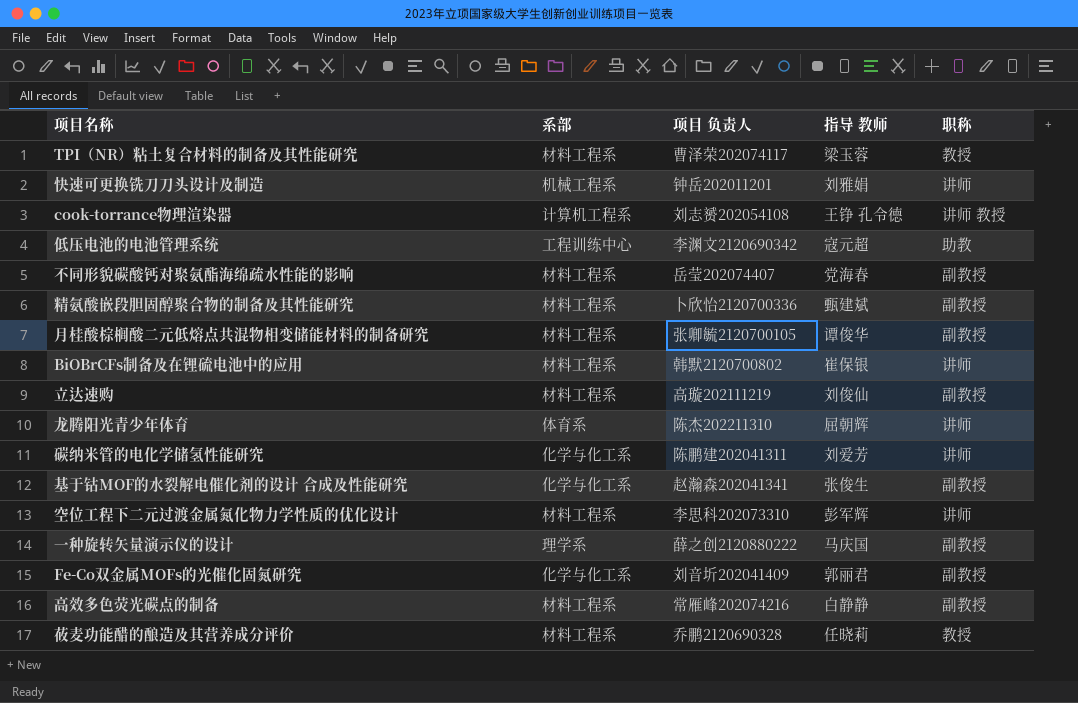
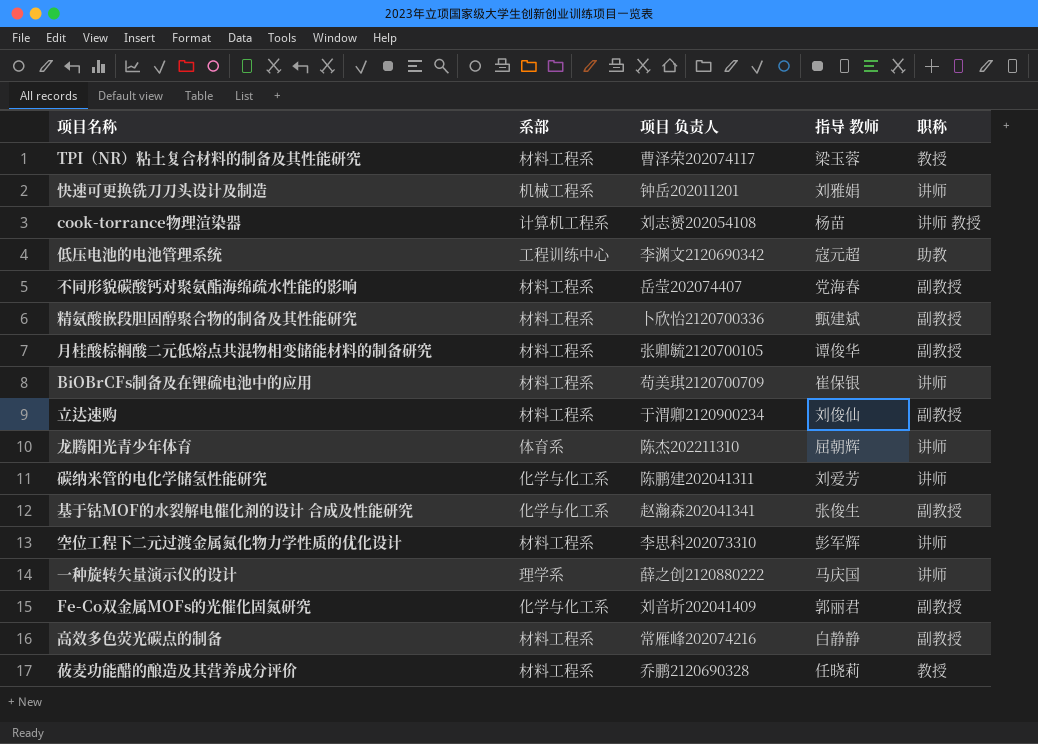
cook-torrance物理渲染器 | 指导 教师: 王铮 孔令德 -> 杨苗
BiOBrCFs制备及在锂硫电池中的应用 | 项目 负责人: 韩默2120700802 -> 苟美琪2120700709
立达速购 | 项目 负责人: 高璇202111219 -> 于渭卿2120900234
一种旋转矢量演示仪的设计 | 职称: 副教授 -> 讲师

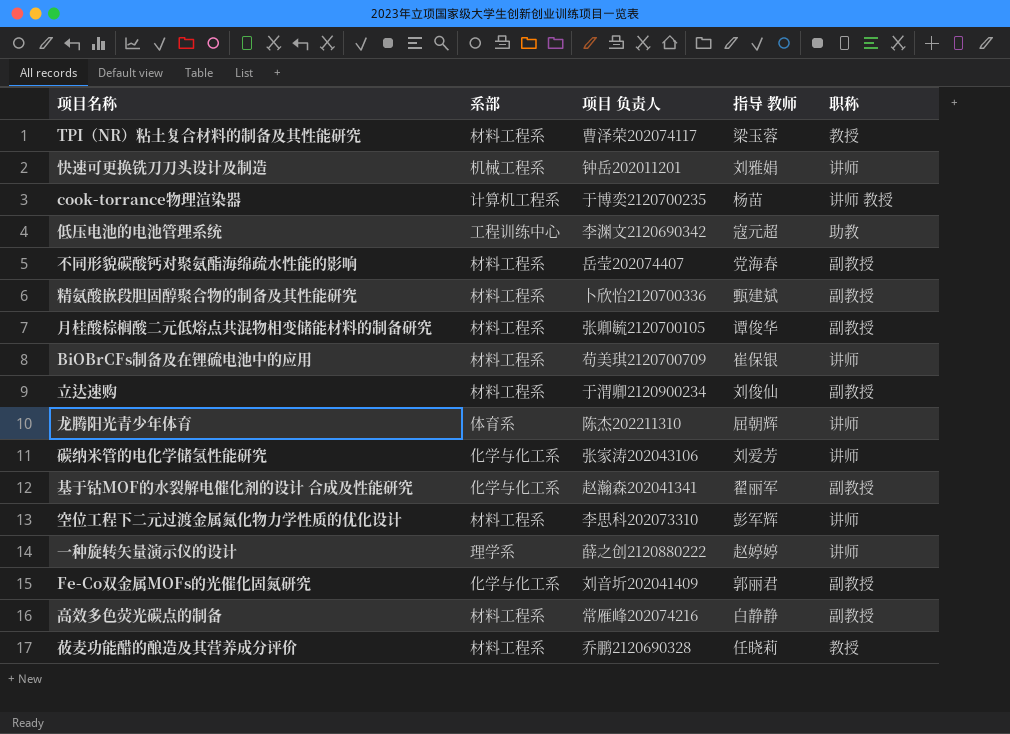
cook-torrance物理渲染器 | 项目 负责人: 刘志赟202054108 -> 于博奕2120700235
碳纳米管的电化学储氢性能研究 | 项目 负责人: 陈鹏建202041311 -> 张家涛202043106
基于钴MOF的水裂解电催化剂的设计 合成及性能研究 | 指导 教师: 张俊生 -> 翟丽军
一种旋转矢量演示仪的设计 | 指导 教师: 马庆国 -> 赵婷婷

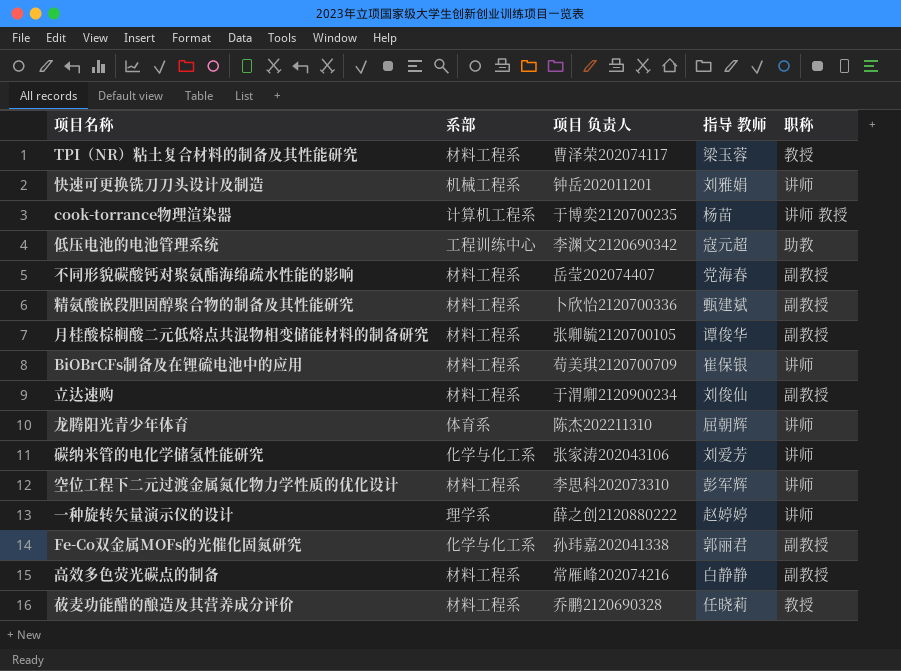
row 基于钴MOF的水裂解电催化剂的设计 合成及性能研究: 化学与化工系 | 赵瀚森202041341 | 翟丽军 | 副教授 -> none
Fe-Co双金属MOFs的光催化固氮研究 | 项目 负责人: 刘音圻202041409 -> 孙玮嘉202041338

